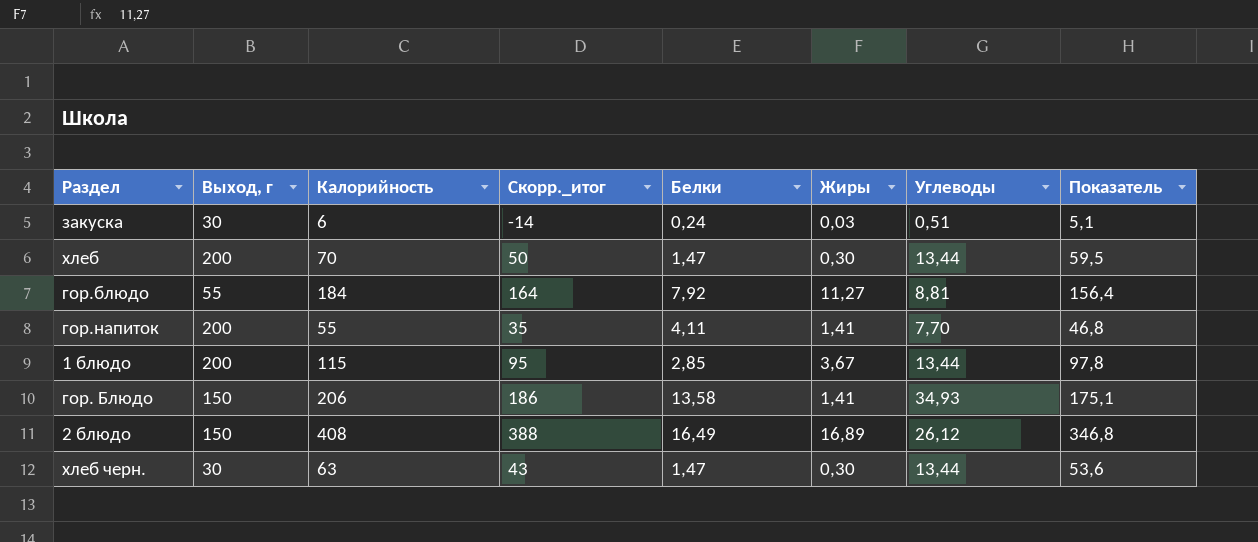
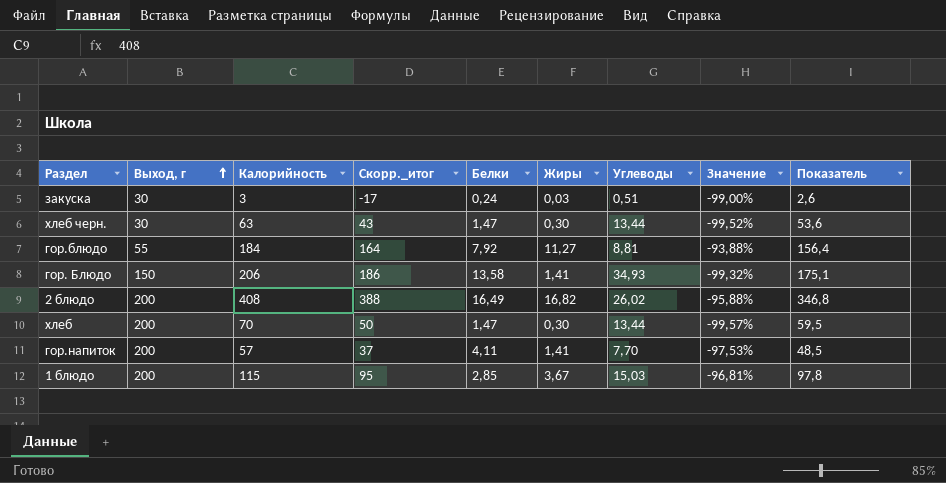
row order: none -> Выход, г ascending
column Значение | formula: none -> ([Жиры] - [Калорийность]) / [Калорийность]
закуска | Калорийность: 6 -> 3
закуска | Скорр._итог: -14 -> -17
закуска | Показатель: 5,1 -> 2,6
2 блюдо | Выход, г: 150 -> 200
2 блюдо | Жиры: 16,89 -> 16,82
2 блюдо | Углеводы: 26,12 -> 26,02
гор.напиток | Калорийность: 55 -> 57
гор.напиток | Скорр._итог: 35 -> 37
гор.напиток | Показатель: 46,8 -> 48,5
1 блюдо | Углеводы: 13,44 -> 15,03

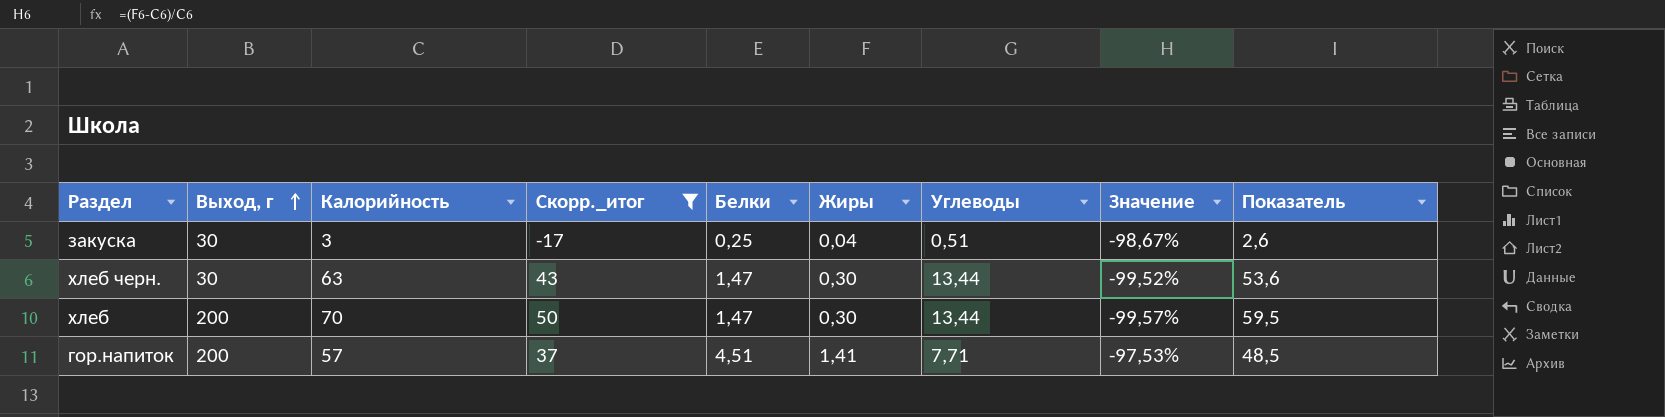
filter: none -> Скорр._итог <= 50
закуска | Белки: 0,24 -> 0,25
закуска | Жиры: 0,03 -> 0,04
закуска | Значение: -99,00% -> -98,67%
гор.напиток | Белки: 4,11 -> 4,51
гор.напиток | Углеводы: 7,70 -> 7,71

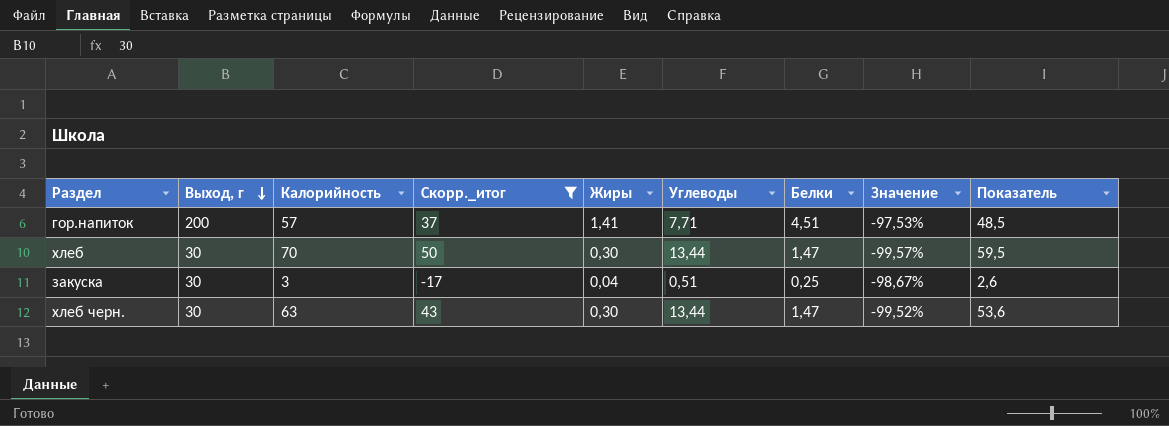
row order: Выход, г ascending -> Выход, г descending
column Белки | position: 5 -> 7
хлеб | Выход, г: 200 -> 30

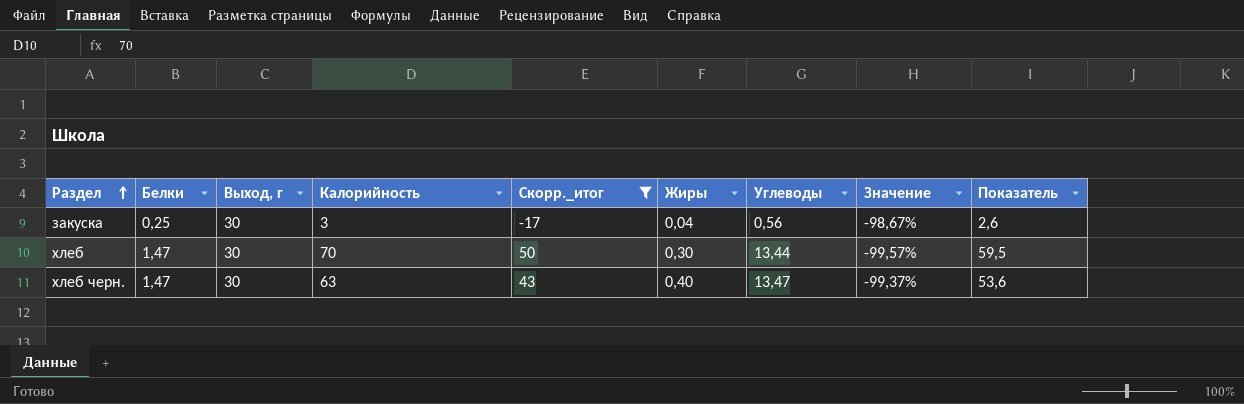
row order: Выход, г descending -> Раздел ascending
column Белки | position: 7 -> 2
row гор.напиток: 200 | 57 | 37 | 1,41 | 7,71 | 4,51 | -97,53% | 48,5 -> none
закуска | Углеводы: 0,51 -> 0,56
хлеб черн. | Жиры: 0,30 -> 0,40
хлеб черн. | Углеводы: 13,44 -> 13,47
хлеб черн. | Значение: -99,52% -> -99,37%

